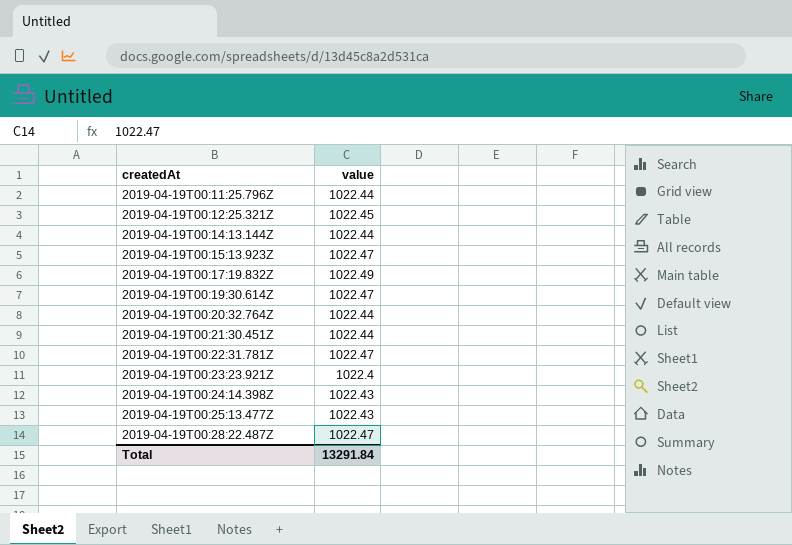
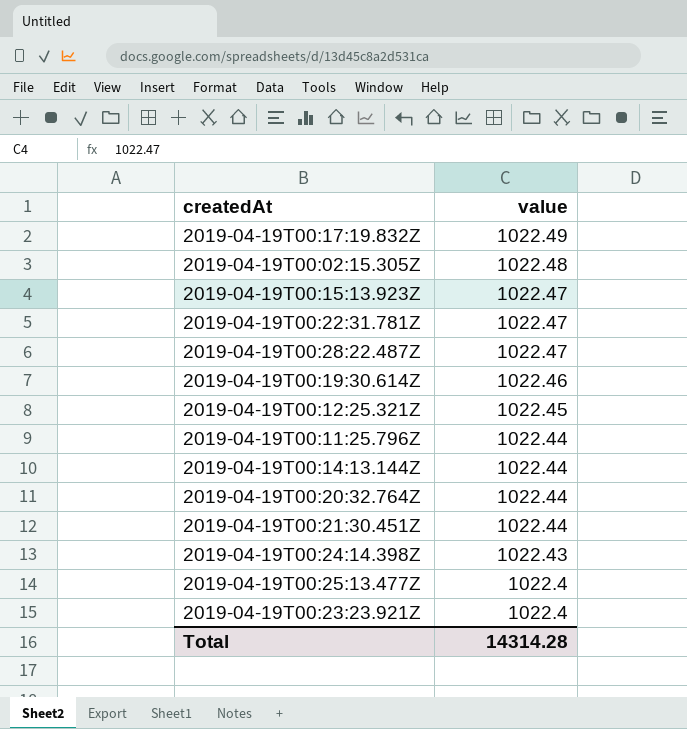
row order: createdAt ascending -> value descending
row 2019-04-19T00:02:15.305Z: none -> 1022.48
2019-04-19T00:19:30.614Z | value: 1022.47 -> 1022.46
2019-04-19T00:25:13.477Z | value: 1022.43 -> 1022.4
Total | value: 13291.84 -> 14314.28

